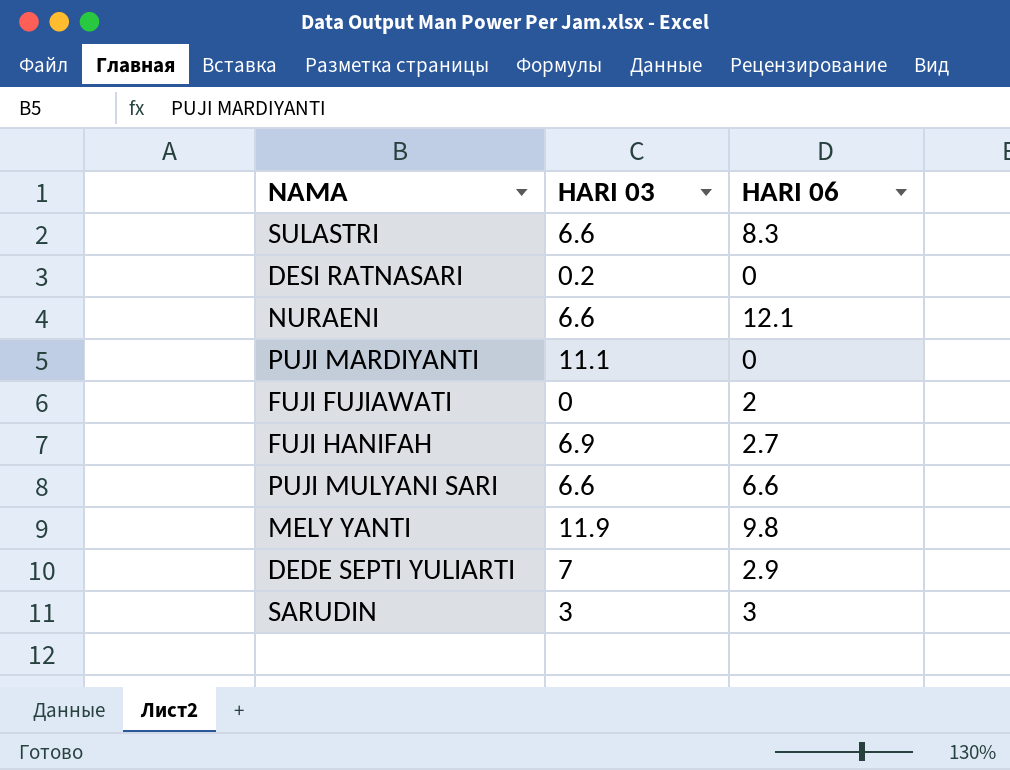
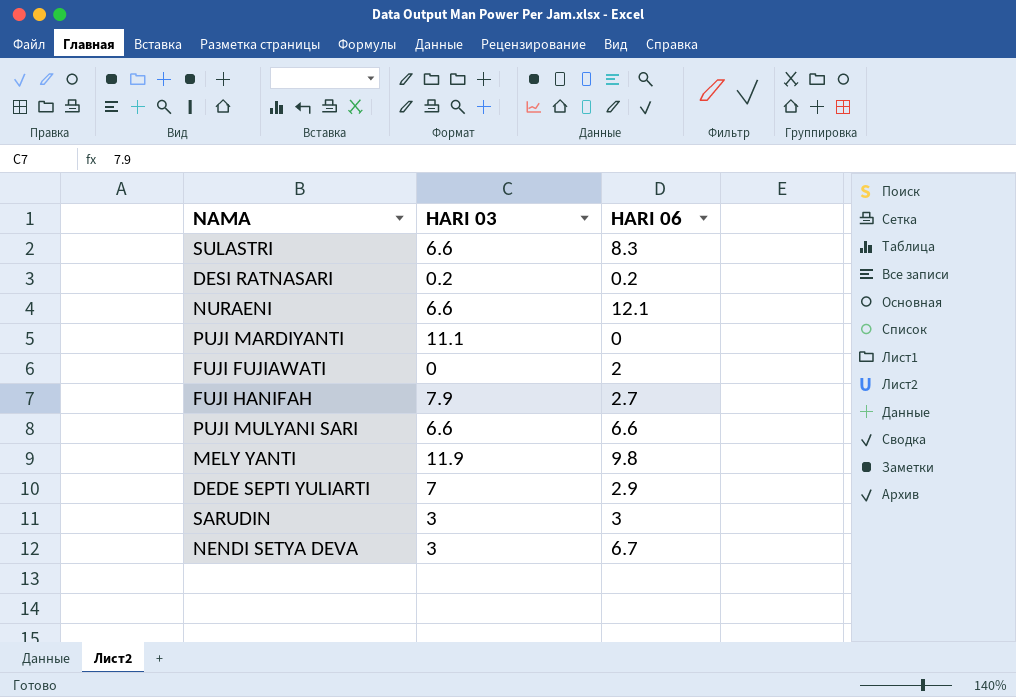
DESI RATNASARI | HARI 06: 0 -> 0.2
FUJI HANIFAH | HARI 03: 6.9 -> 7.9
row NENDI SETYA DEVA: none -> 3 | 6.7

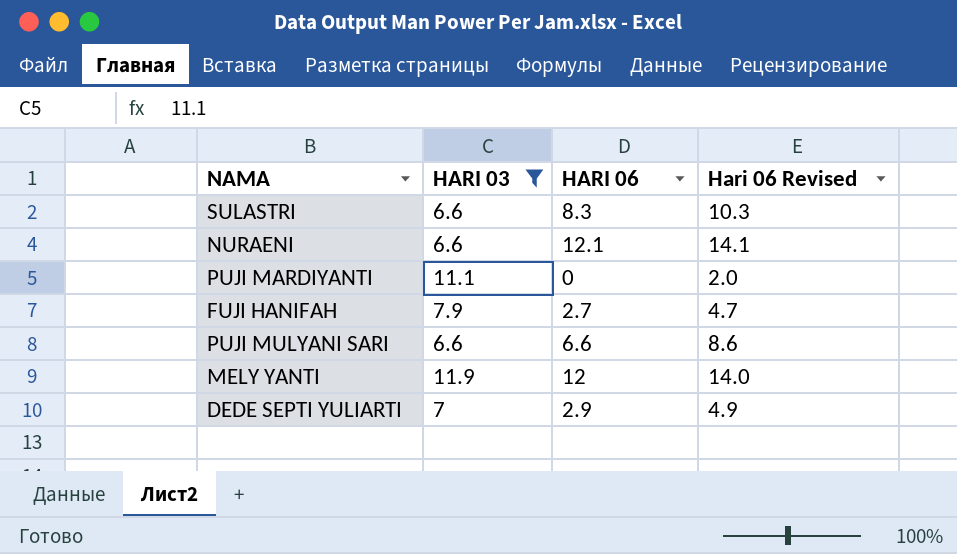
filter: none -> HARI 03 >= 6.6
column Hari 06 Revised | formula: none -> [HARI 06] + 2
MELY YANTI | HARI 06: 9.8 -> 12

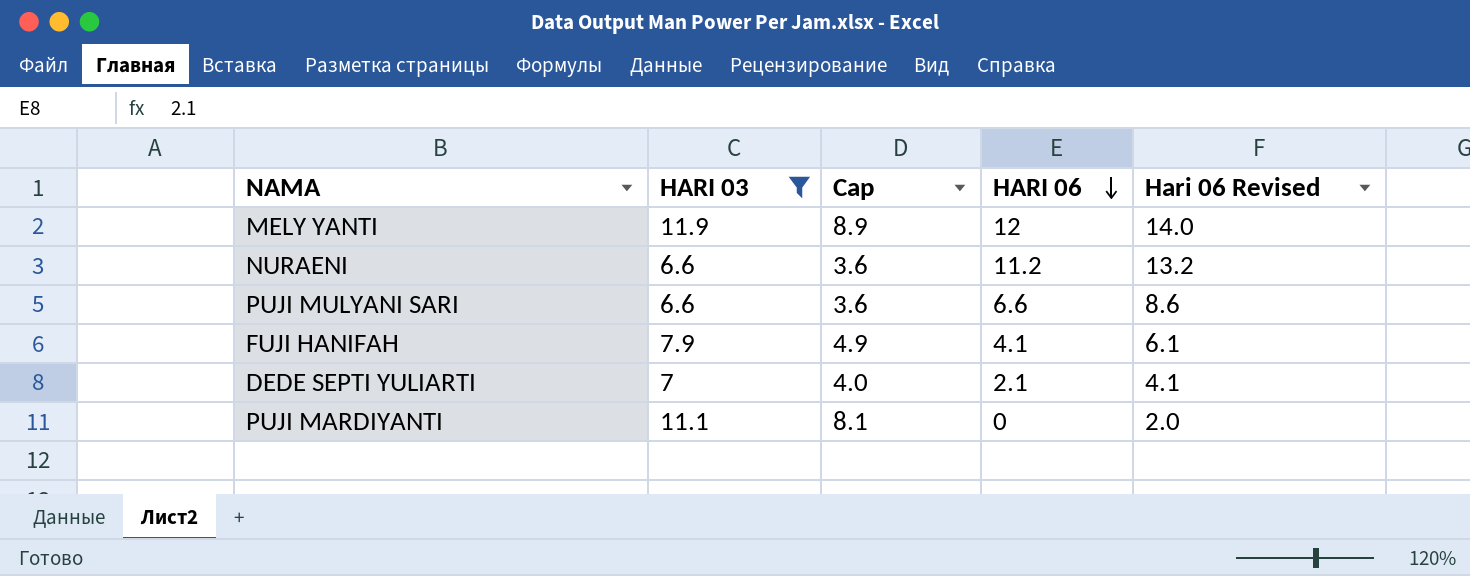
row order: none -> HARI 06 descending
column Cap | formula: none -> [HARI 03] - 3
row SULASTRI: 6.6 | 8.3 | 10.3 -> none
NURAENI | HARI 06: 12.1 -> 11.2
NURAENI | Hari 06 Revised: 14.1 -> 13.2
FUJI HANIFAH | HARI 06: 2.7 -> 4.1
FUJI HANIFAH | Hari 06 Revised: 4.7 -> 6.1
DEDE SEPTI YULIARTI | HARI 06: 2.9 -> 2.1
DEDE SEPTI YULIARTI | Hari 06 Revised: 4.9 -> 4.1

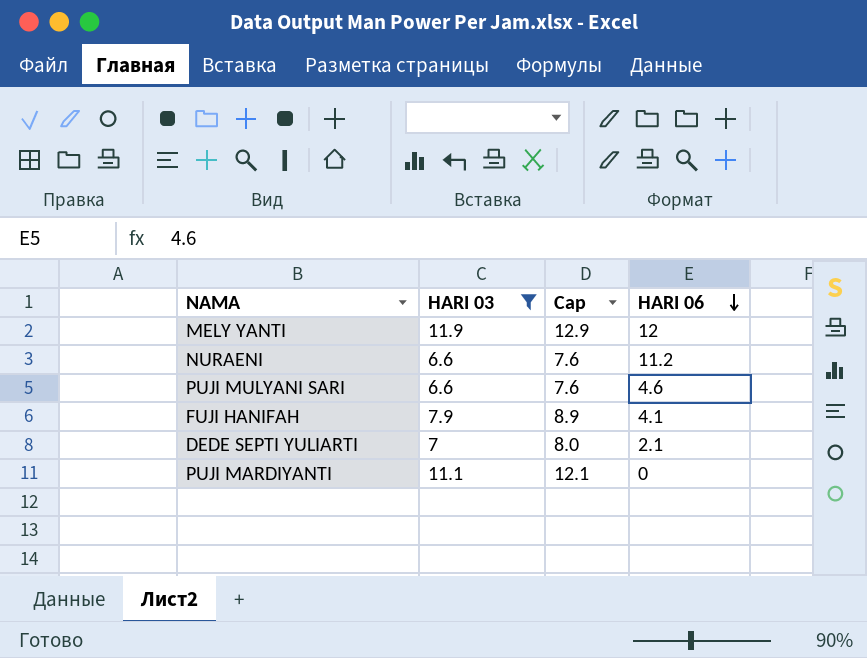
column Hari 06 Revised | formula: [HARI 06] + 2 -> none
column Cap | formula: [HARI 03] - 3 -> [HARI 03] + 1
PUJI MULYANI SARI | HARI 06: 6.6 -> 4.6

